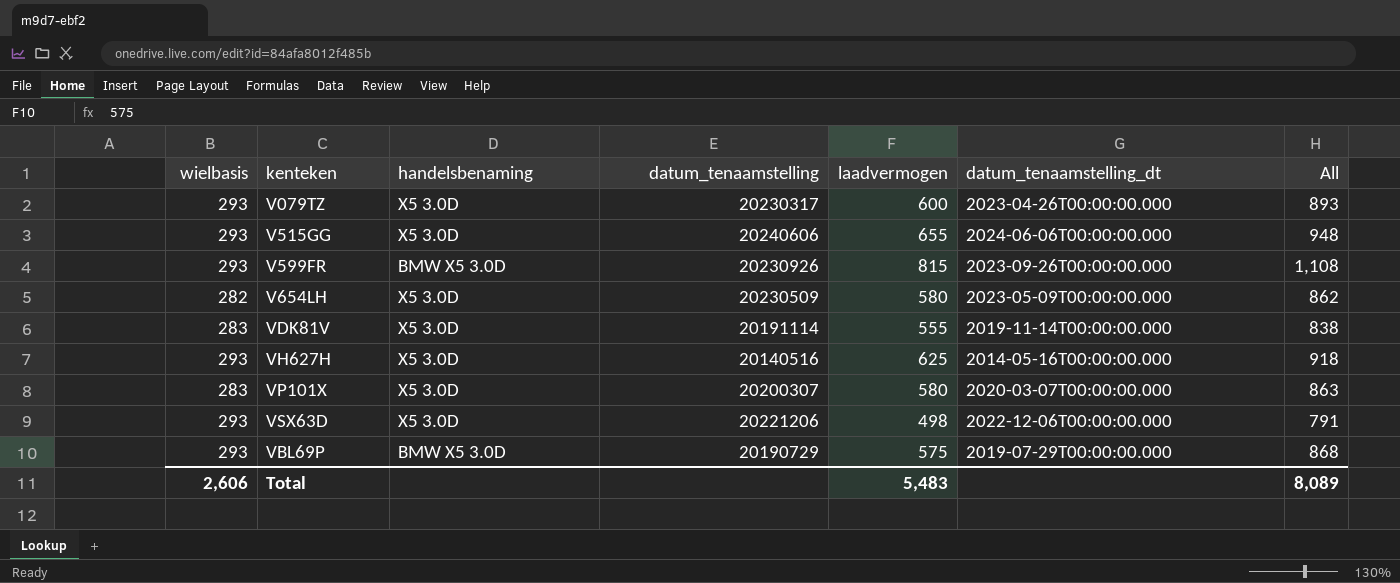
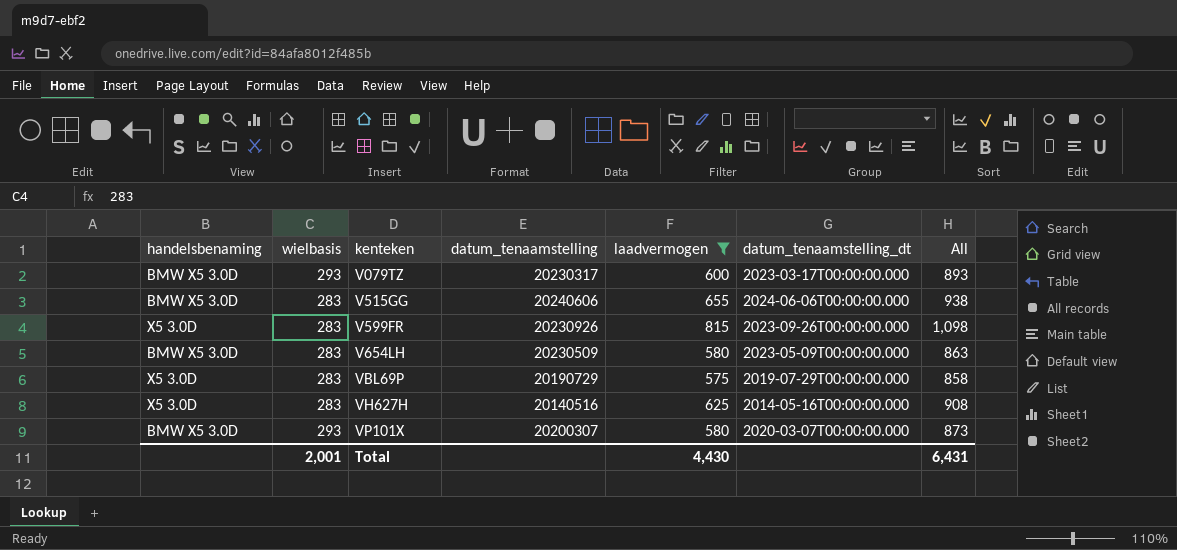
filter: none -> laadvermogen >= 575
row order: none -> kenteken ascending
column handelsbenaming | position: 3 -> 1
V079TZ | handelsbenaming: X5 3.0D -> BMW X5 3.0D
V079TZ | datum_tenaamstelling_dt: 2023-04-26T00:00:00.000 -> 2023-03-17T00:00:00.000
V515GG | handelsbenaming: X5 3.0D -> BMW X5 3.0D
V515GG | wielbasis: 293 -> 283
V515GG | All: 948 -> 938
V599FR | handelsbenaming: BMW X5 3.0D -> X5 3.0D
V599FR | wielbasis: 293 -> 283
V599FR | All: 1,108 -> 1,098
V654LH | handelsbenaming: X5 3.0D -> BMW X5 3.0D
V654LH | wielbasis: 282 -> 283
V654LH | All: 862 -> 863
VBL69P | handelsbenaming: BMW X5 3.0D -> X5 3.0D
VBL69P | wielbasis: 293 -> 283
VBL69P | All: 868 -> 858
VH627H | wielbasis: 293 -> 283
VH627H | All: 918 -> 908
VP101X | handelsbenaming: X5 3.0D -> BMW X5 3.0D
VP101X | wielbasis: 283 -> 293
VP101X | All: 863 -> 873
Total | wielbasis: 2,606 -> 2,001
Total | laadvermogen: 5,483 -> 4,430
Total | All: 8,089 -> 6,431

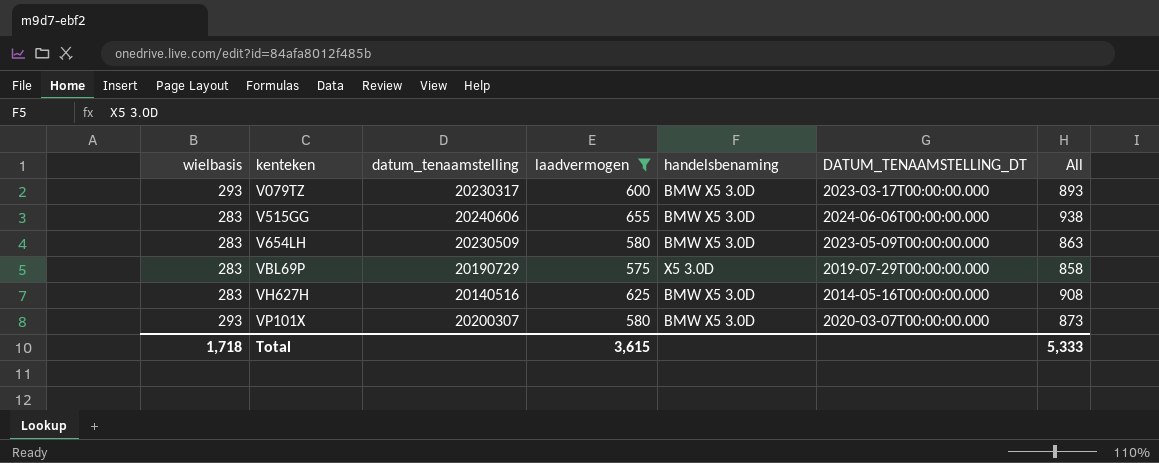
column handelsbenaming | position: 1 -> 5
column name: datum_tenaamstelling_dt -> DATUM_TENAAMSTELLING_DT
row V599FR: X5 3.0D | 283 | 20230926 | 815 | 2023-09-26T00:00:00.000 | 1,098 -> none
VH627H | handelsbenaming: X5 3.0D -> BMW X5 3.0D
Total | wielbasis: 2,001 -> 1,718
Total | laadvermogen: 4,430 -> 3,615
Total | All: 6,431 -> 5,333

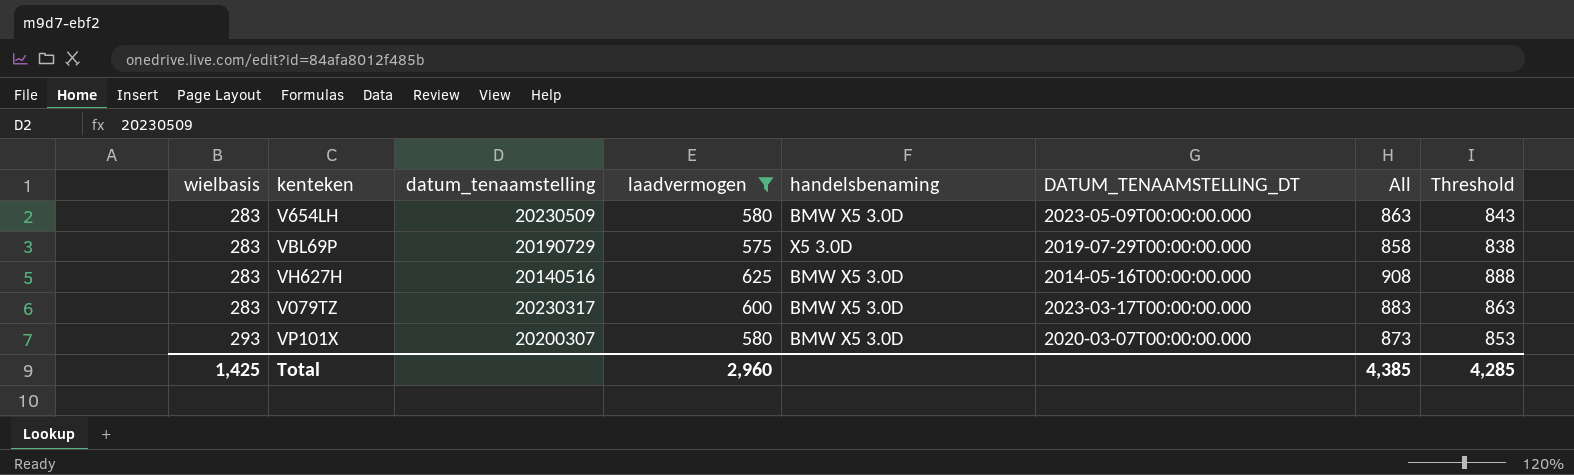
row order: kenteken ascending -> wielbasis ascending
column Threshold | formula: none -> [All] - 20
row V515GG: 283 | 20240606 | 655 | BMW X5 3.0D | 2024-06-06T00:00:00.000 | 938 -> none
V079TZ | wielbasis: 293 -> 283
V079TZ | All: 893 -> 883
Total | wielbasis: 1,718 -> 1,425
Total | laadvermogen: 3,615 -> 2,960
Total | All: 5,333 -> 4,385

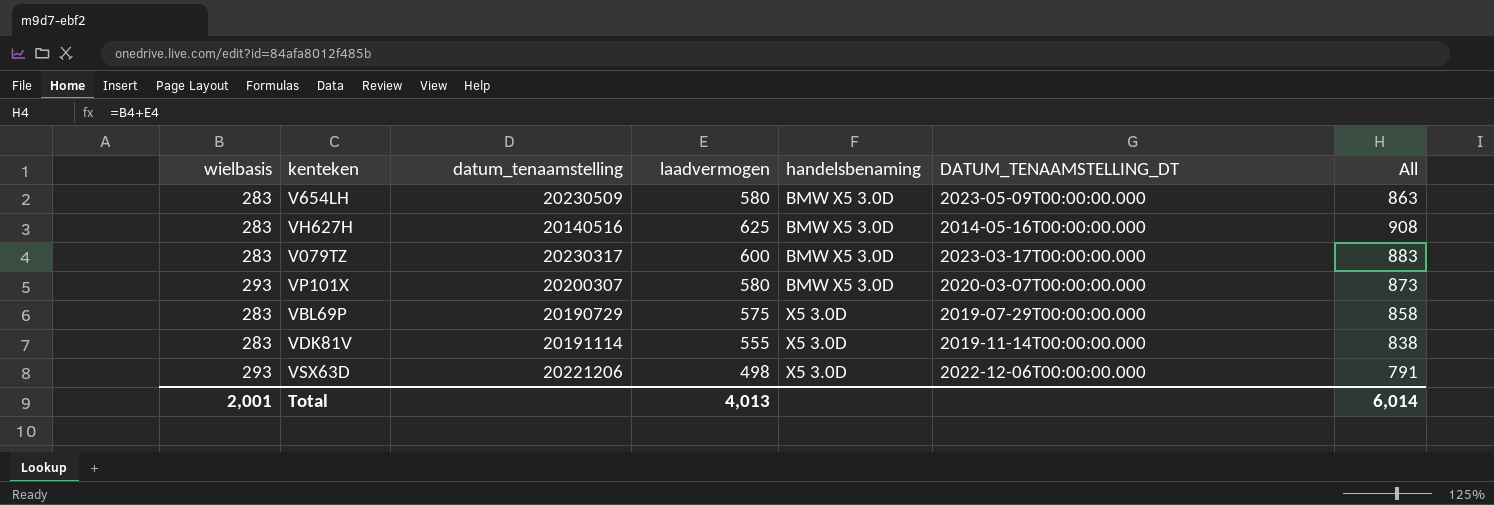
filter: laadvermogen >= 575 -> none
row order: wielbasis ascending -> handelsbenaming ascending
column Threshold | formula: [All] - 20 -> none
Total | wielbasis: 1,425 -> 2,001
Total | laadvermogen: 2,960 -> 4,013
Total | All: 4,385 -> 6,014

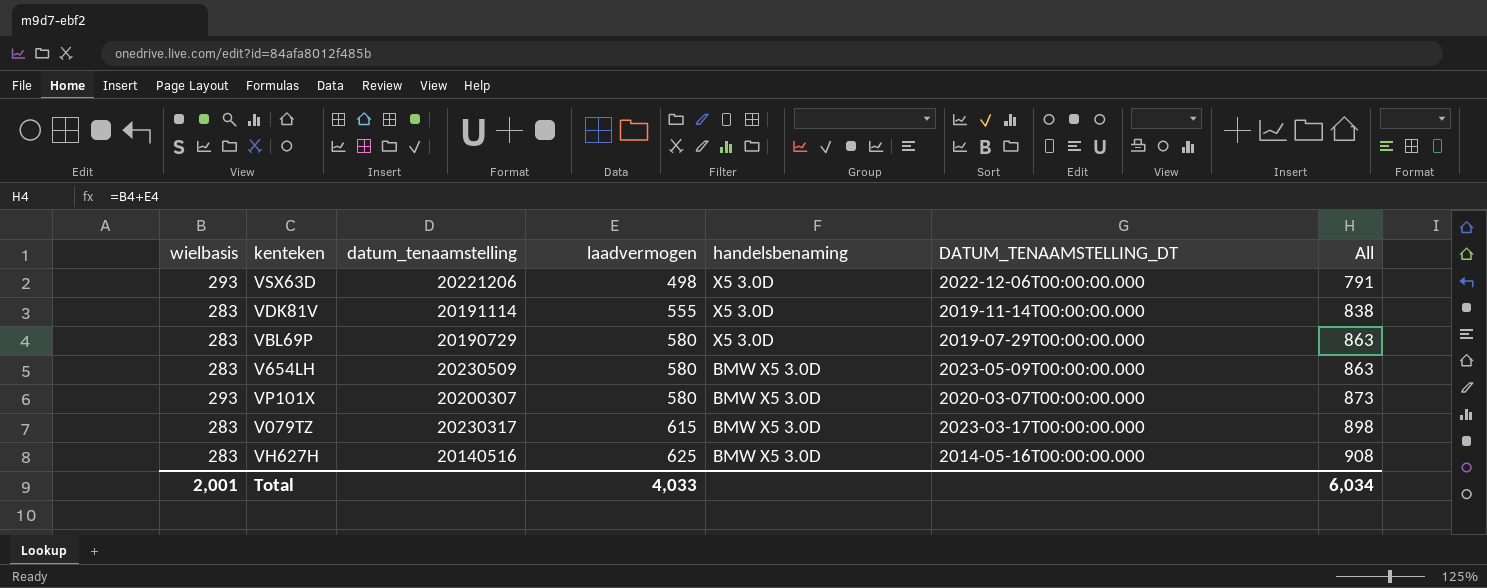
row order: handelsbenaming ascending -> laadvermogen ascending
VBL69P | laadvermogen: 575 -> 580
VBL69P | All: 858 -> 863
V079TZ | laadvermogen: 600 -> 615
V079TZ | All: 883 -> 898
Total | laadvermogen: 4,013 -> 4,033
Total | All: 6,014 -> 6,034

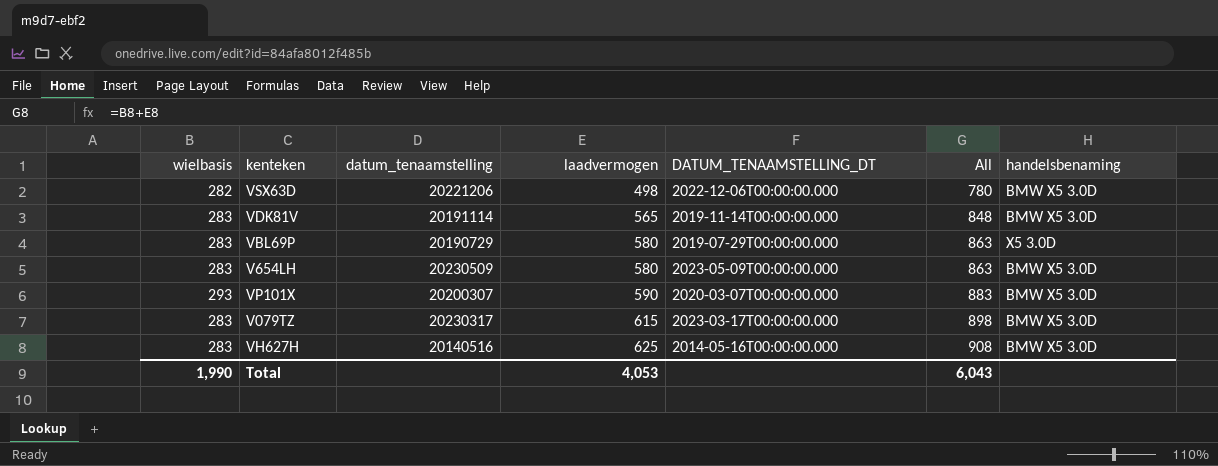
column handelsbenaming | position: 5 -> 7
VSX63D | wielbasis: 293 -> 282
VSX63D | All: 791 -> 780
VSX63D | handelsbenaming: X5 3.0D -> BMW X5 3.0D
VDK81V | laadvermogen: 555 -> 565
VDK81V | All: 838 -> 848
VDK81V | handelsbenaming: X5 3.0D -> BMW X5 3.0D
VP101X | laadvermogen: 580 -> 590
VP101X | All: 873 -> 883
Total | wielbasis: 2,001 -> 1,990
Total | laadvermogen: 4,033 -> 4,053
Total | All: 6,034 -> 6,043

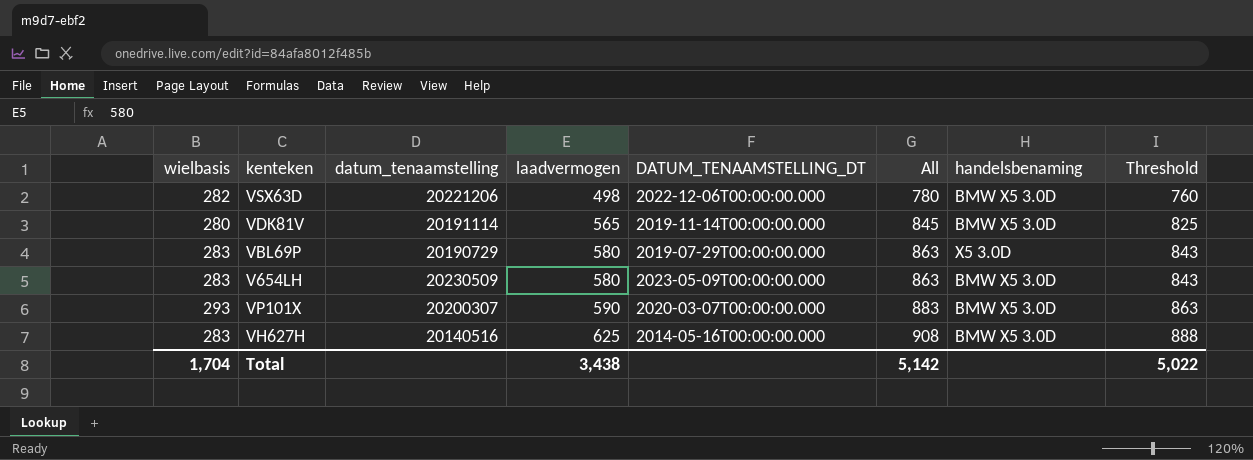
column Threshold | formula: none -> [All] - 20
row V079TZ: 283 | 20230317 | 615 | 2023-03-17T00:00:00.000 | 898 | BMW X5 3.0D -> none
VDK81V | wielbasis: 283 -> 280
VDK81V | All: 848 -> 845
Total | wielbasis: 1,990 -> 1,704
Total | laadvermogen: 4,053 -> 3,438
Total | All: 6,043 -> 5,142

